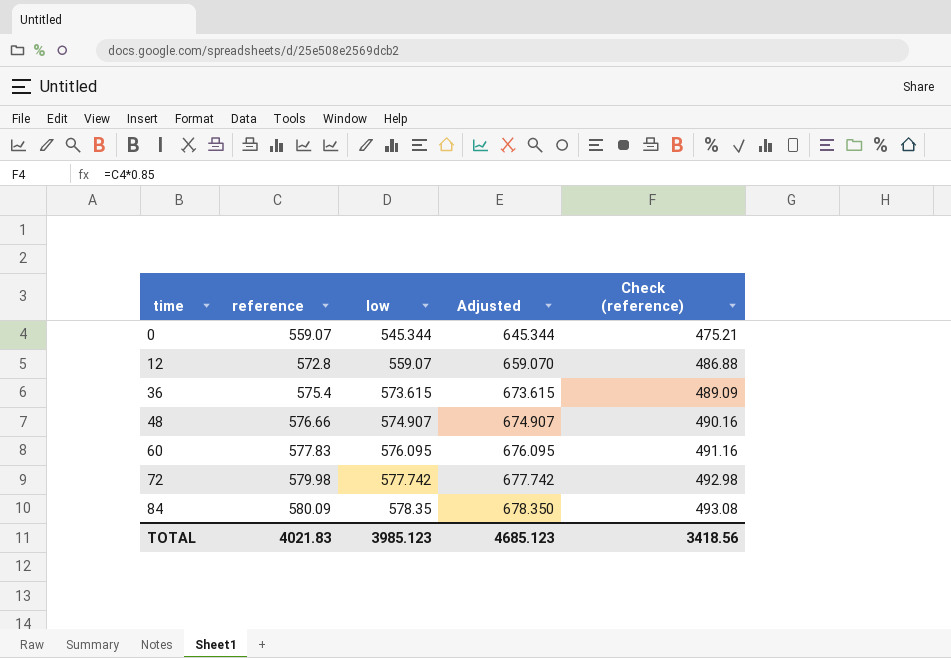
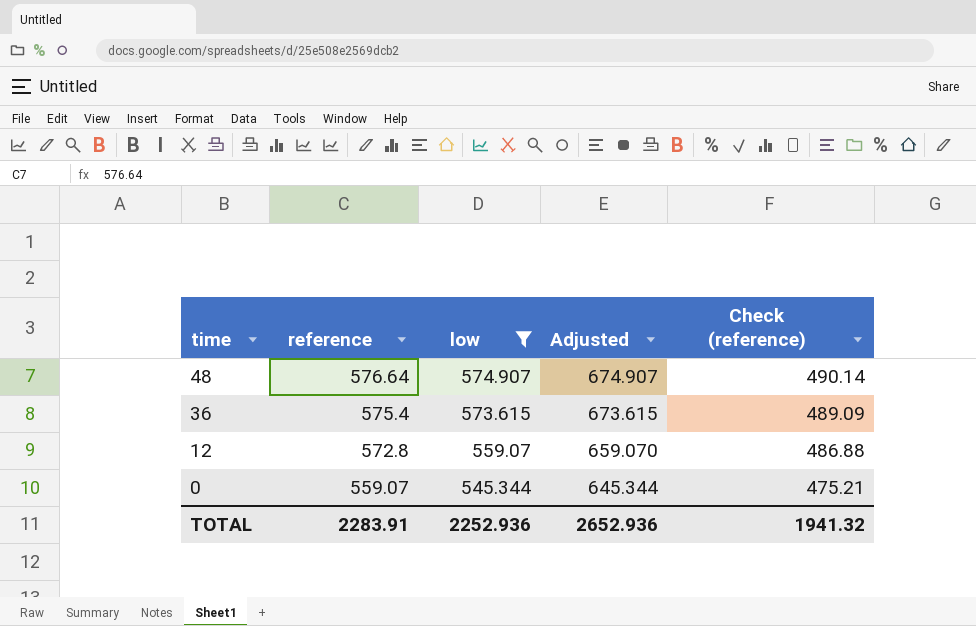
filter: none -> low <= 574.907
row order: time ascending -> time descending
48 | reference: 576.66 -> 576.64
48 | Check (reference): 490.16 -> 490.14
TOTAL | reference: 4021.83 -> 2283.91
TOTAL | low: 3985.123 -> 2252.936
TOTAL | Adjusted: 4685.123 -> 2652.936
TOTAL | Check (reference): 3418.56 -> 1941.32

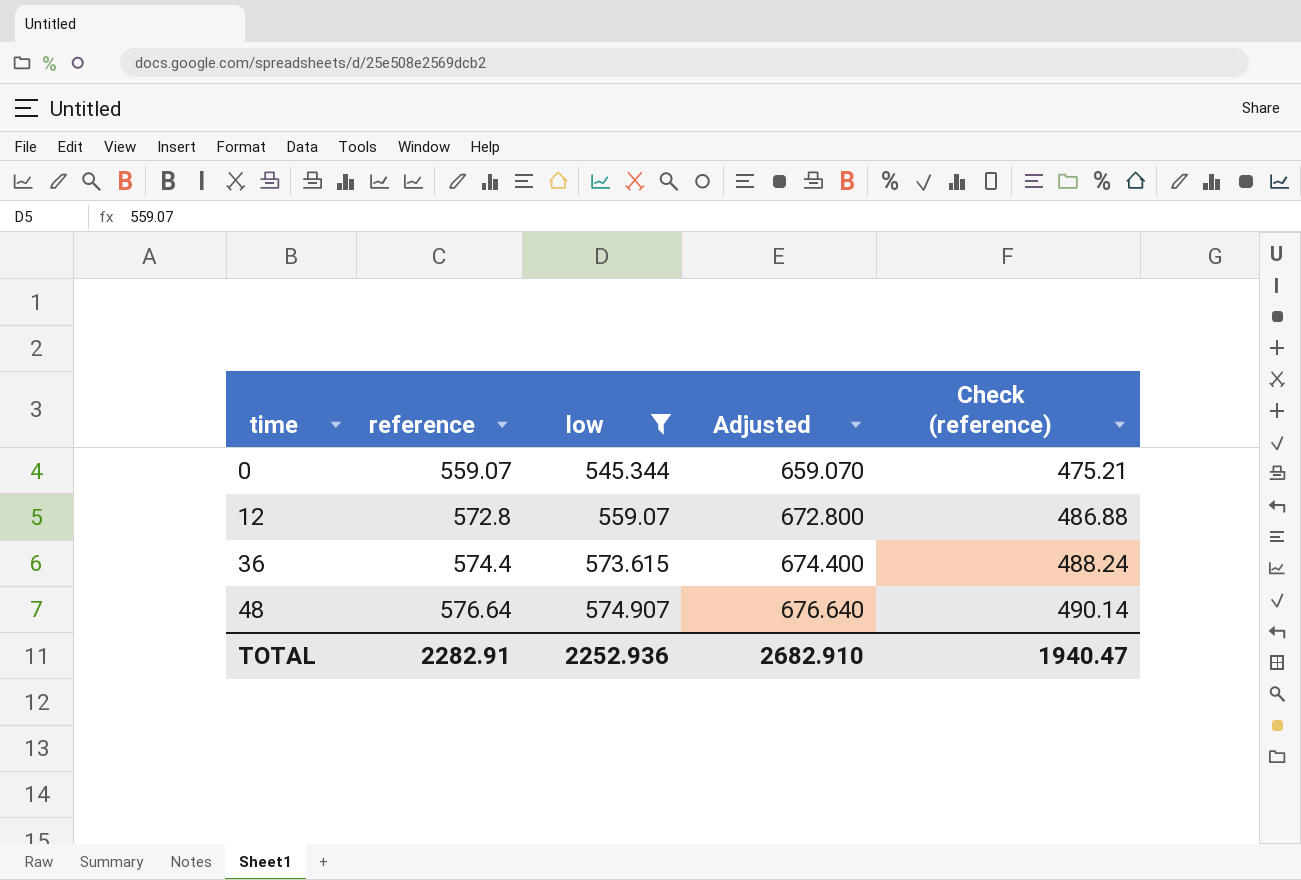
row order: time descending -> time ascending
column Adjusted | formula: [low] + 100 -> [reference] + 100
36 | reference: 575.4 -> 574.4
36 | Check (reference): 489.09 -> 488.24
TOTAL | reference: 2283.91 -> 2282.91
TOTAL | Adjusted: 2652.936 -> 2682.910
TOTAL | Check (reference): 1941.32 -> 1940.47

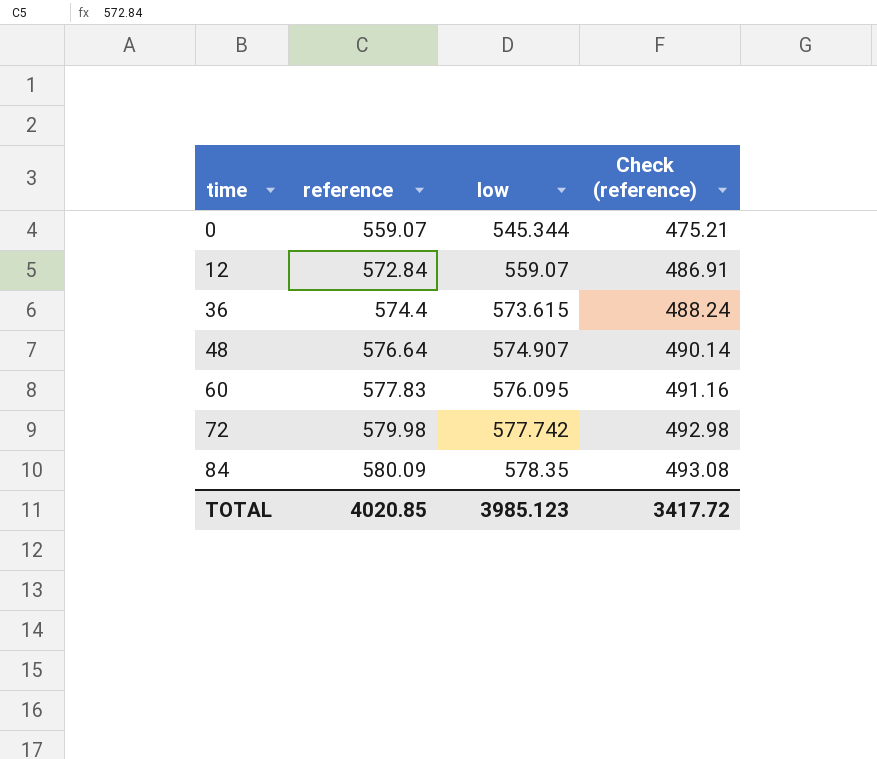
filter: low <= 574.907 -> none
column Adjusted | formula: [reference] + 100 -> none
12 | reference: 572.8 -> 572.84
12 | Check (reference): 486.88 -> 486.91
TOTAL | reference: 2282.91 -> 4020.85
TOTAL | low: 2252.936 -> 3985.123
TOTAL | Check (reference): 1940.47 -> 3417.72

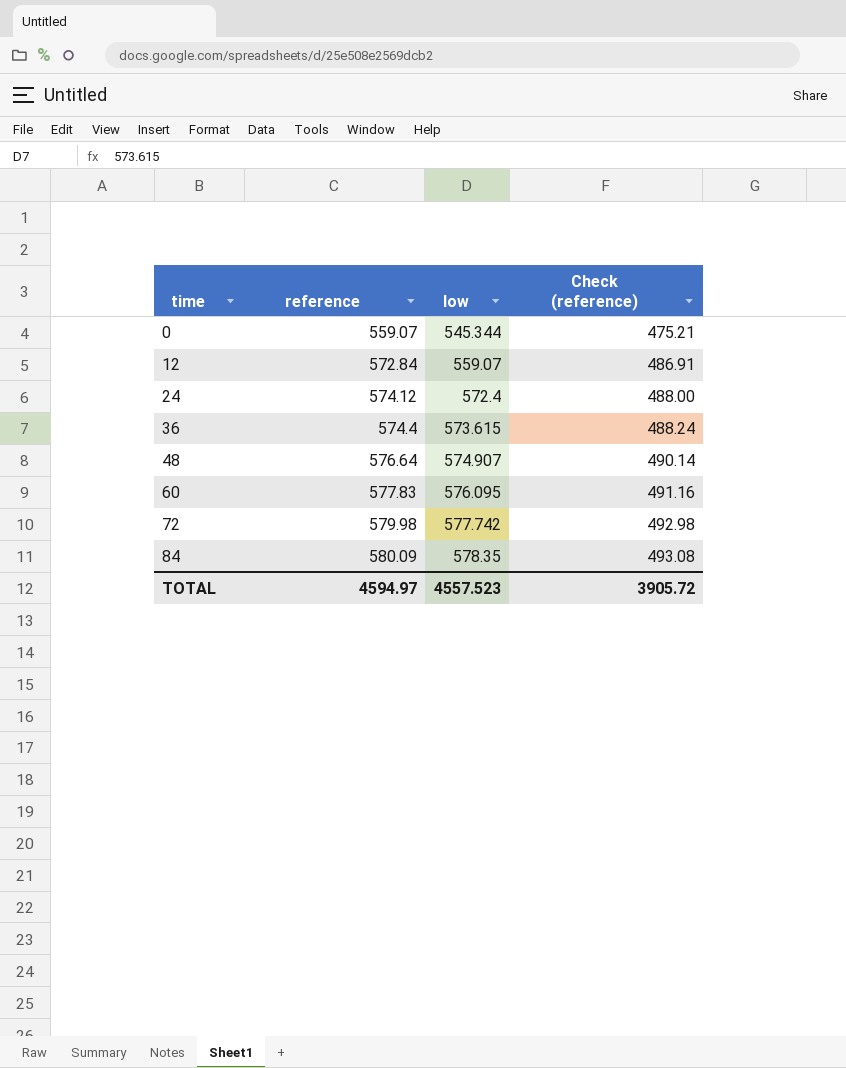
row 24: none -> 574.12 | 572.4 | 488.00
TOTAL | reference: 4020.85 -> 4594.97
TOTAL | low: 3985.123 -> 4557.523
TOTAL | Check (reference): 3417.72 -> 3905.72

